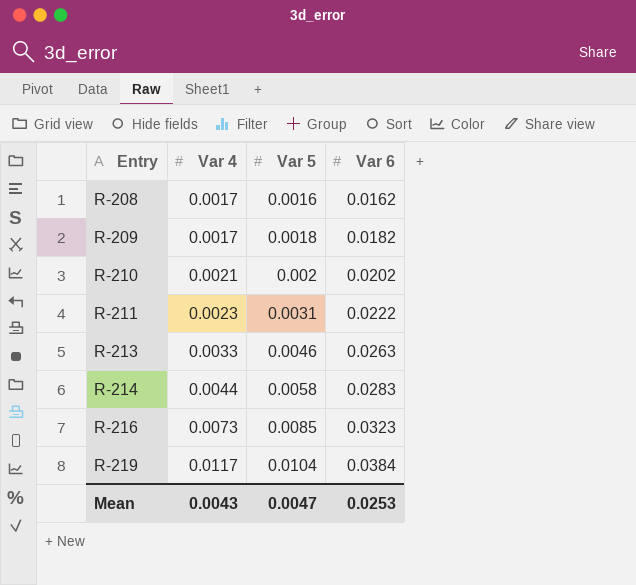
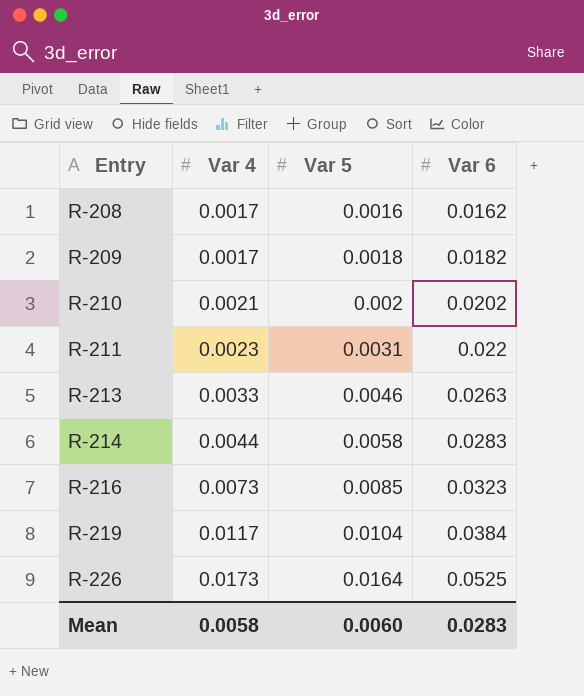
R-211 | Var 6: 0.0222 -> 0.022
row R-226: none -> 0.0173 | 0.0164 | 0.0525
Mean | Var 4: 0.0043 -> 0.0058
Mean | Var 5: 0.0047 -> 0.0060
Mean | Var 6: 0.0253 -> 0.0283

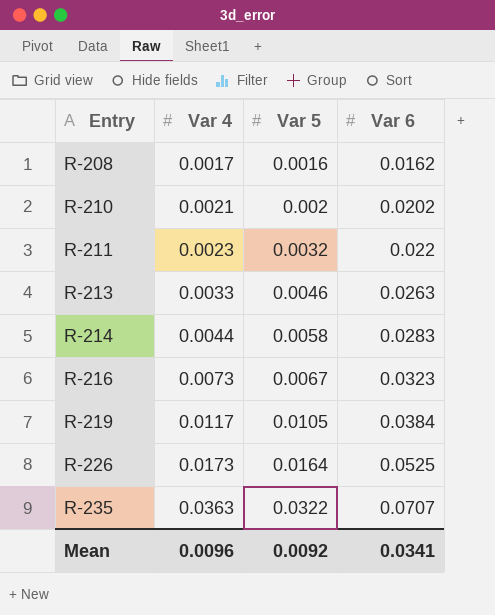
row R-209: 0.0017 | 0.0018 | 0.0182 -> none
R-211 | Var 5: 0.0031 -> 0.0032
R-216 | Var 5: 0.0085 -> 0.0067
R-219 | Var 5: 0.0104 -> 0.0105
row R-235: none -> 0.0363 | 0.0322 | 0.0707
Mean | Var 4: 0.0058 -> 0.0096
Mean | Var 5: 0.0060 -> 0.0092
Mean | Var 6: 0.0283 -> 0.0341

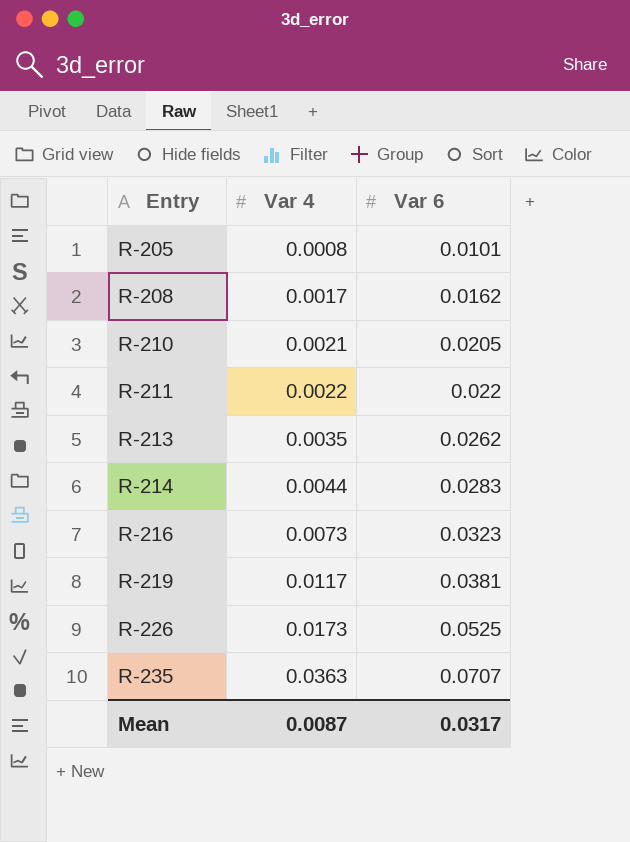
column Var 5 | position: 3 -> none
row R-205: none -> 0.0008 | 0.0101
R-210 | Var 6: 0.0202 -> 0.0205
R-211 | Var 4: 0.0023 -> 0.0022
R-213 | Var 4: 0.0033 -> 0.0035
R-213 | Var 6: 0.0263 -> 0.0262
R-219 | Var 6: 0.0384 -> 0.0381
Mean | Var 4: 0.0096 -> 0.0087
Mean | Var 6: 0.0341 -> 0.0317

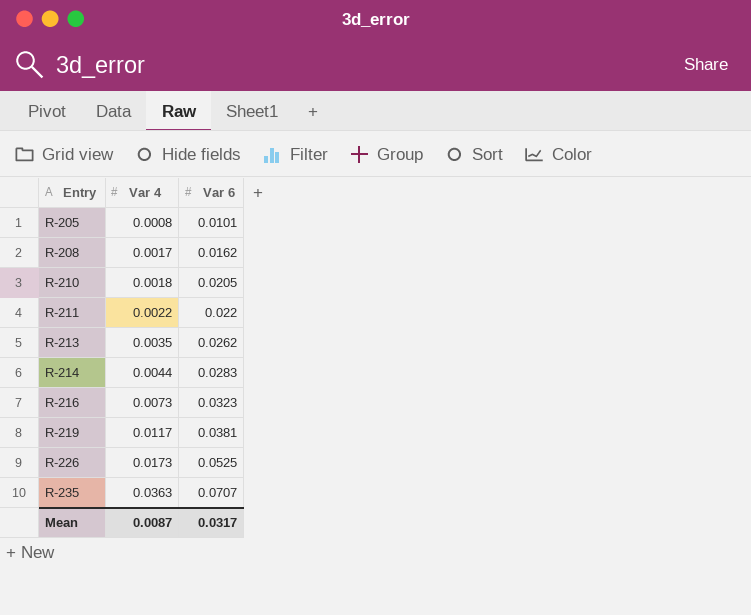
R-210 | Var 4: 0.0021 -> 0.0018

